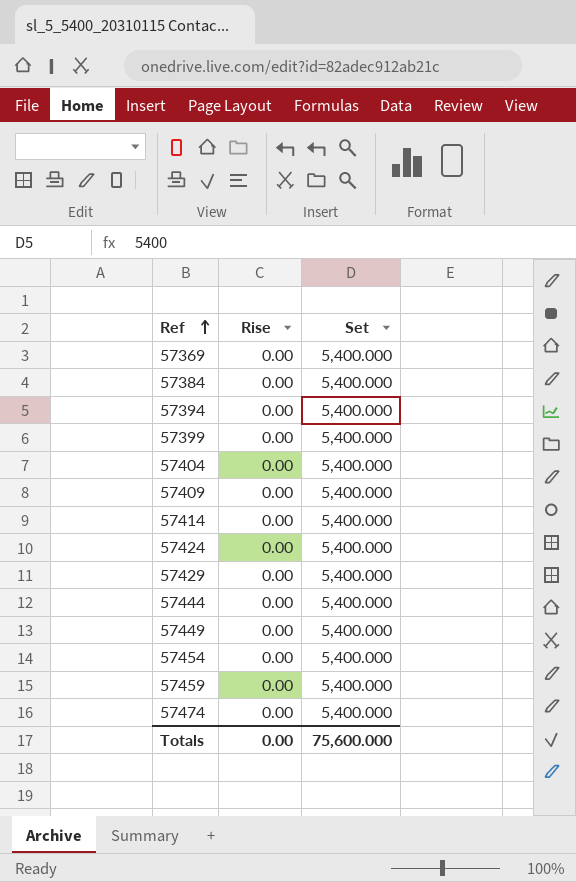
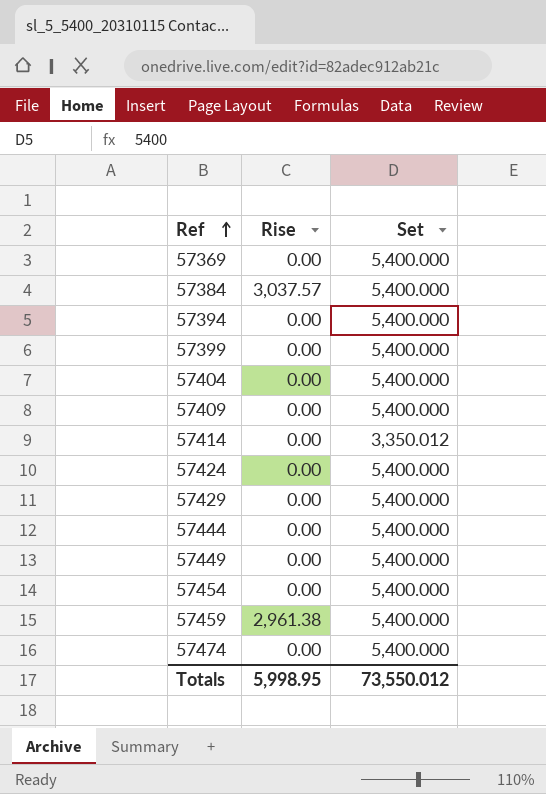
57384 | Rise: 0.00 -> 3,037.57
57414 | Set: 5,400.000 -> 3,350.012
57459 | Rise: 0.00 -> 2,961.38
Totals | Rise: 0.00 -> 5,998.95
Totals | Set: 75,600.000 -> 73,550.012

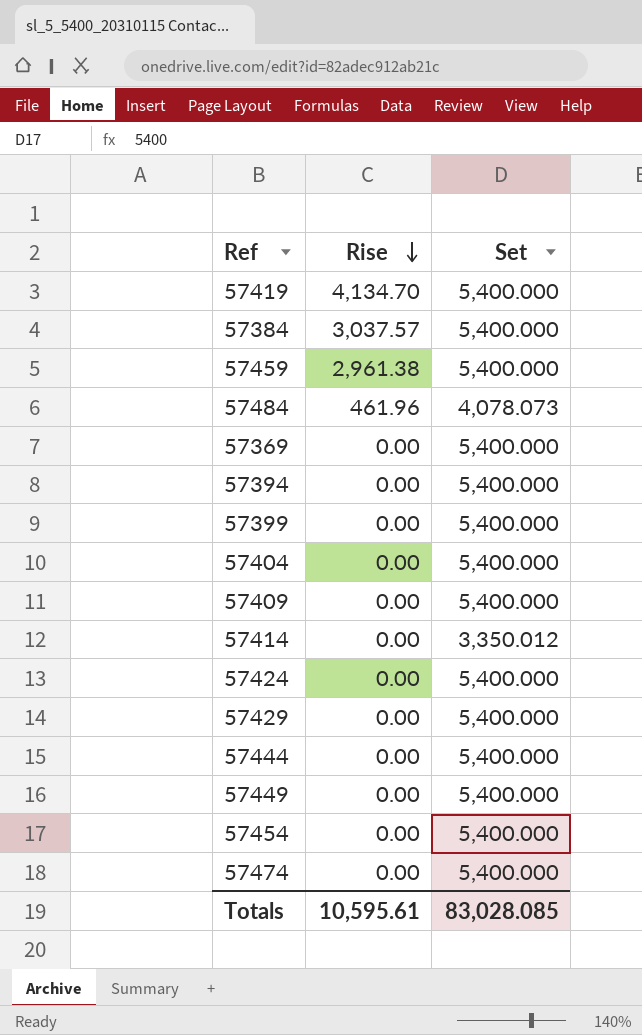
row order: Ref ascending -> Rise descending
row 57419: none -> 4,134.70 | 5,400.000
row 57484: none -> 461.96 | 4,078.073
Totals | Rise: 5,998.95 -> 10,595.61
Totals | Set: 73,550.012 -> 83,028.085

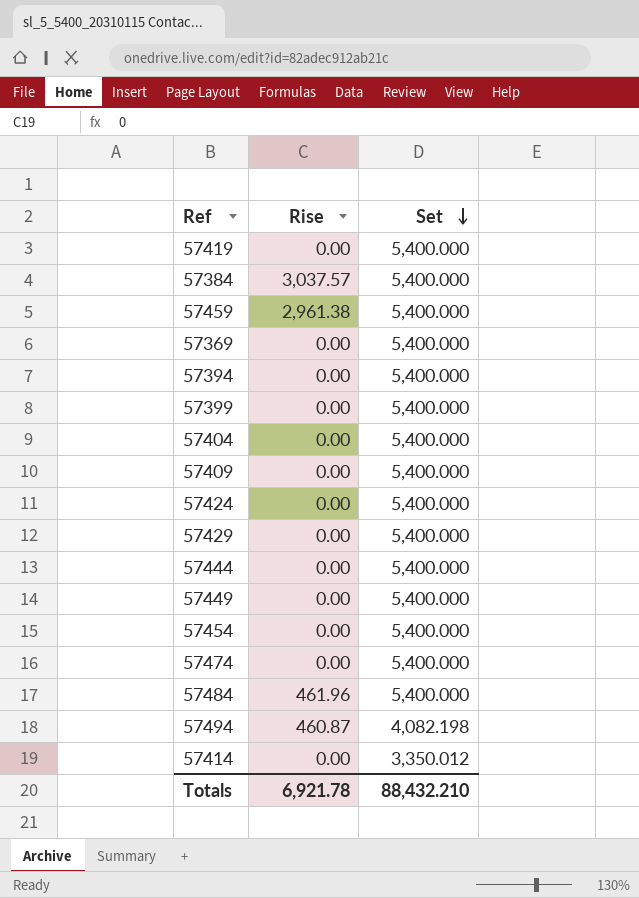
row order: Rise descending -> Set descending
57419 | Rise: 4,134.70 -> 0.00
57484 | Set: 4,078.073 -> 5,400.000
row 57494: none -> 460.87 | 4,082.198
Totals | Rise: 10,595.61 -> 6,921.78
Totals | Set: 83,028.085 -> 88,432.210

